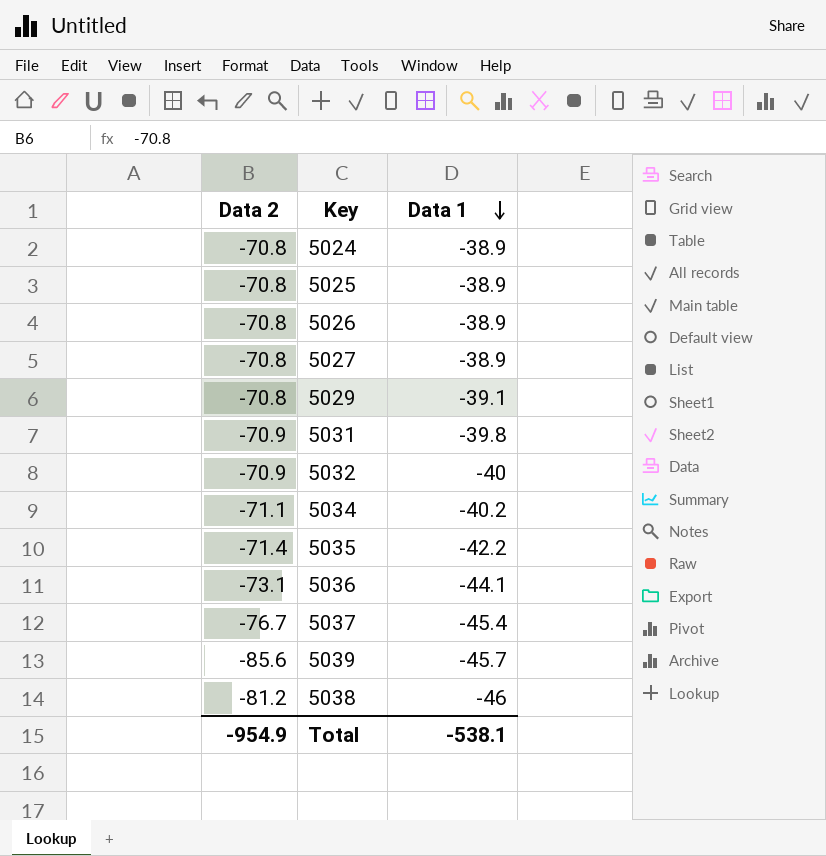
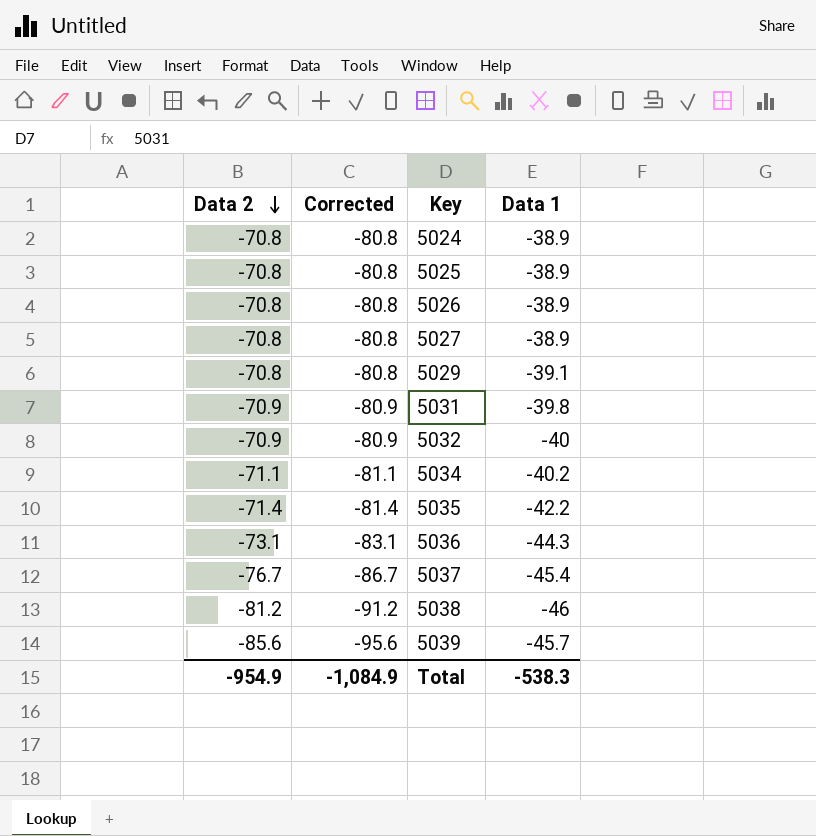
row order: Data 1 descending -> Data 2 descending
column Corrected | formula: none -> [Data 2] - 10
5036 | Data 1: -44.1 -> -44.3
Total | Data 1: -538.1 -> -538.3

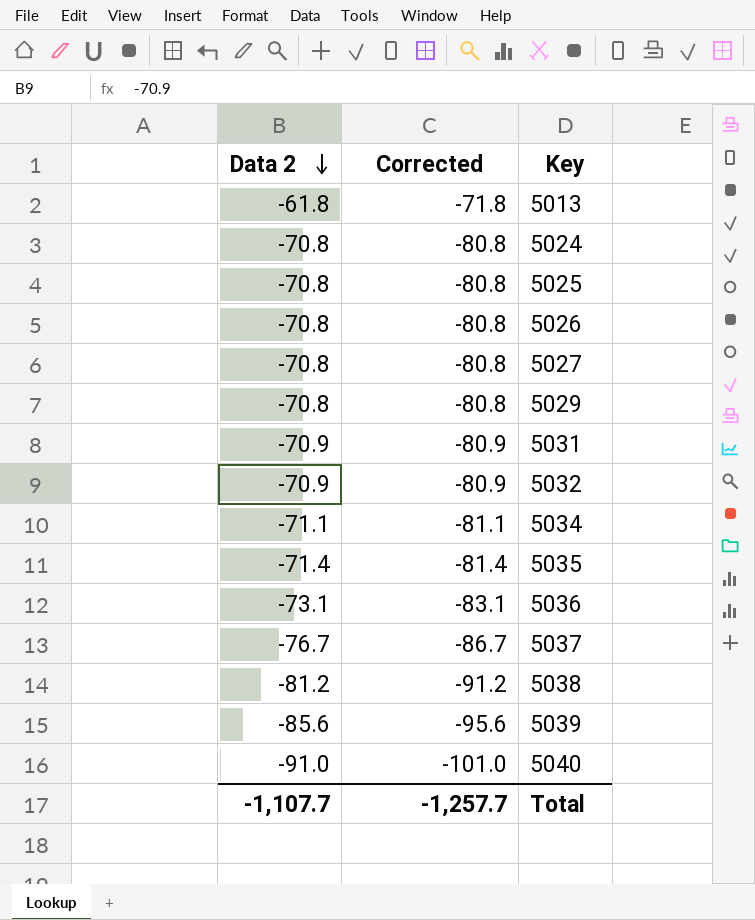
column Data 1 | position: 4 -> none
row 5013: none -> -61.8 | -71.8
row 5040: none -> -91.0 | -101.0
Total | Data 2: -954.9 -> -1,107.7
Total | Corrected: -1,084.9 -> -1,257.7

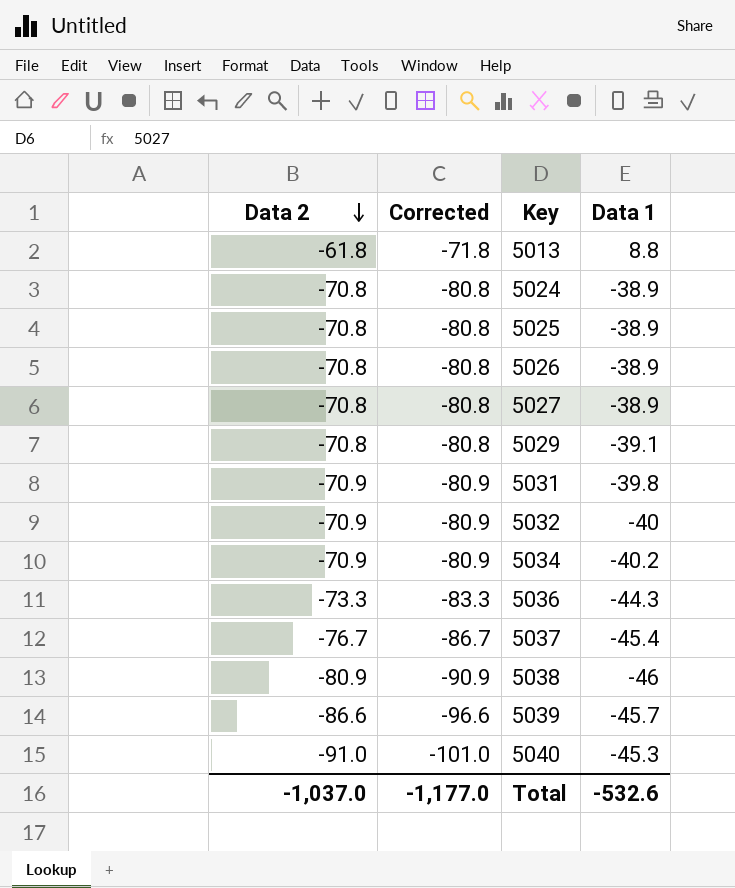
column Data 1 | position: none -> 4
row 5035: -71.4 | -81.4 -> none
5034 | Data 2: -71.1 -> -70.9
5034 | Corrected: -81.1 -> -80.9
5036 | Data 2: -73.1 -> -73.3
5036 | Corrected: -83.1 -> -83.3
5038 | Data 2: -81.2 -> -80.9
5038 | Corrected: -91.2 -> -90.9
5039 | Data 2: -85.6 -> -86.6
5039 | Corrected: -95.6 -> -96.6
Total | Data 2: -1,107.7 -> -1,037.0
Total | Corrected: -1,257.7 -> -1,177.0

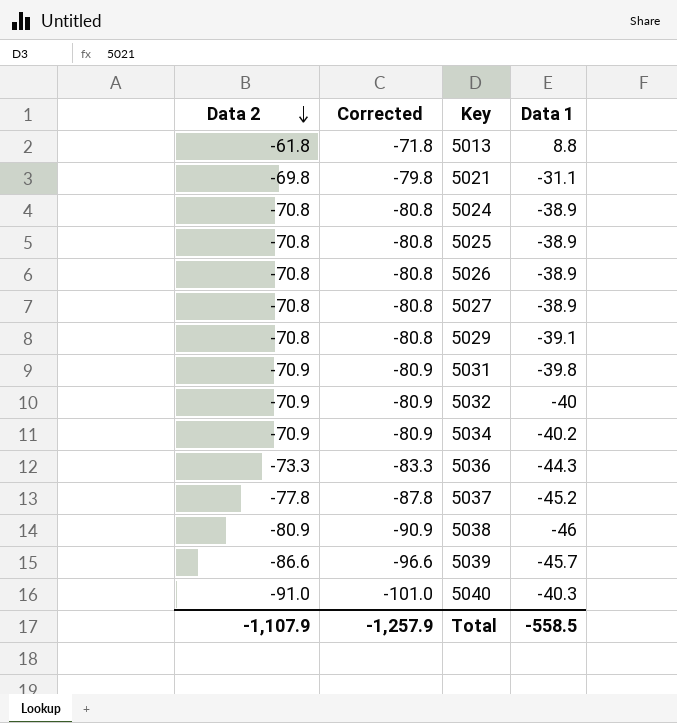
row 5021: none -> -69.8 | -79.8 | -31.1
5037 | Data 2: -76.7 -> -77.8
5037 | Corrected: -86.7 -> -87.8
5037 | Data 1: -45.4 -> -45.2
5040 | Data 1: -45.3 -> -40.3
Total | Data 2: -1,037.0 -> -1,107.9
Total | Corrected: -1,177.0 -> -1,257.9
Total | Data 1: -532.6 -> -558.5

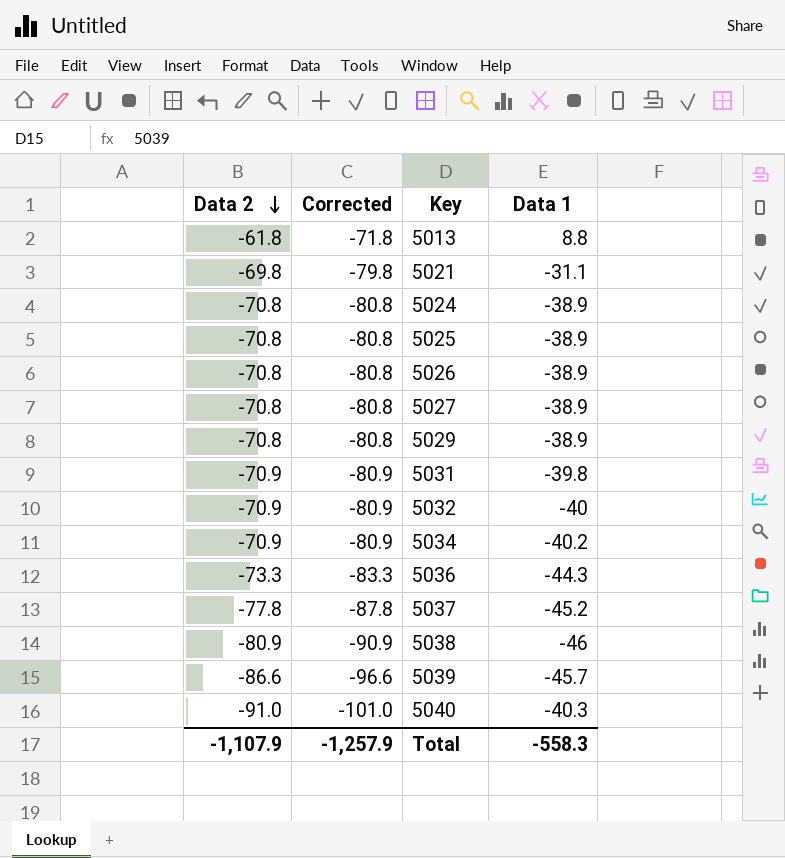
5029 | Data 1: -39.1 -> -38.9
Total | Data 1: -558.5 -> -558.3

